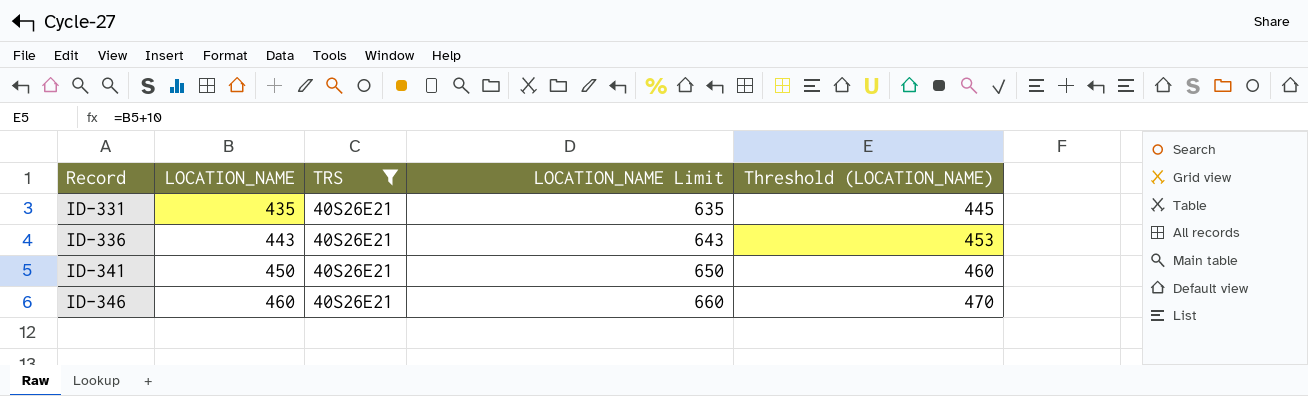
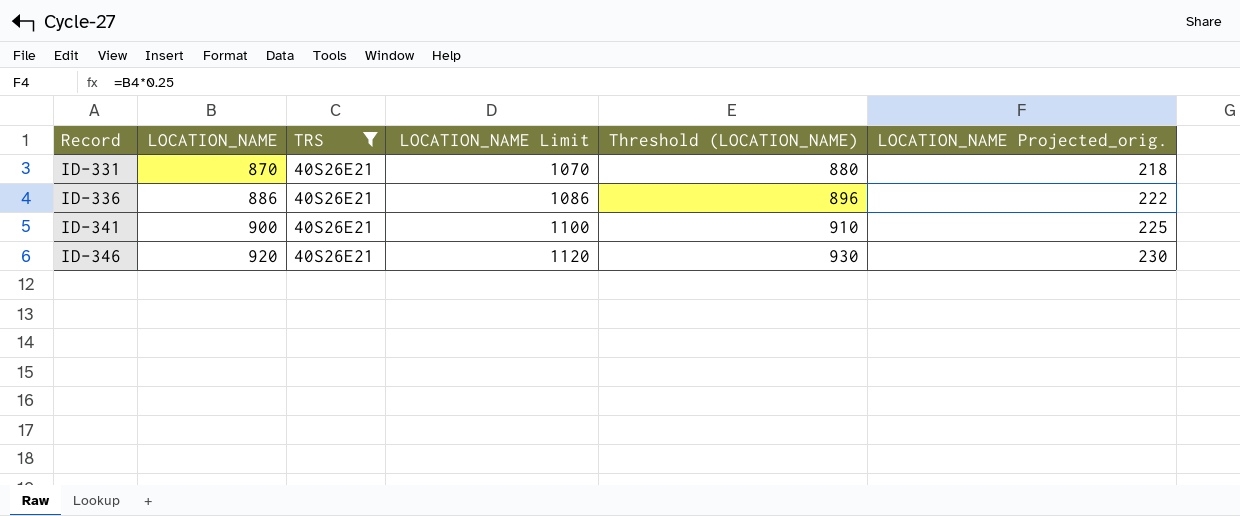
column LOCATION_NAME Projected_orig. | formula: none -> [LOCATION_NAME] * 0.25
ID-331 | LOCATION_NAME: 435 -> 870
ID-331 | LOCATION_NAME Limit: 635 -> 1070
ID-331 | Threshold (LOCATION_NAME): 445 -> 880
ID-336 | LOCATION_NAME: 443 -> 886
ID-336 | LOCATION_NAME Limit: 643 -> 1086
ID-336 | Threshold (LOCATION_NAME): 453 -> 896
ID-341 | LOCATION_NAME: 450 -> 900
ID-341 | LOCATION_NAME Limit: 650 -> 1100
ID-341 | Threshold (LOCATION_NAME): 460 -> 910
ID-346 | LOCATION_NAME: 460 -> 920
ID-346 | LOCATION_NAME Limit: 660 -> 1120
ID-346 | Threshold (LOCATION_NAME): 470 -> 930

